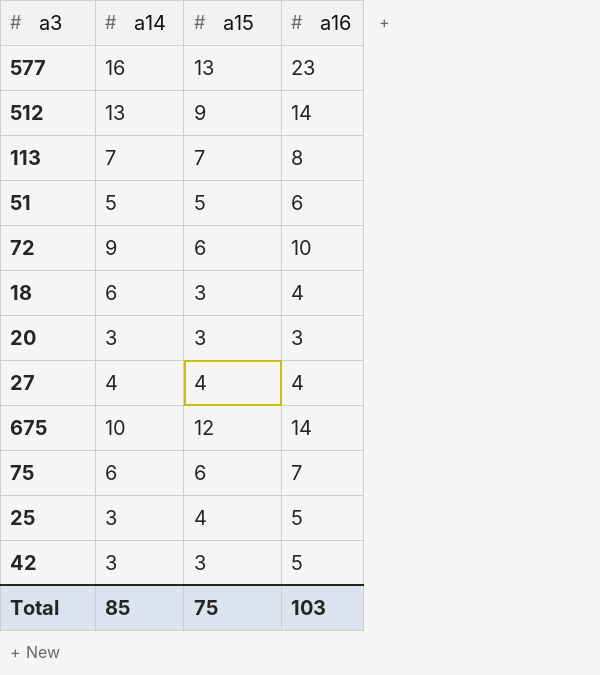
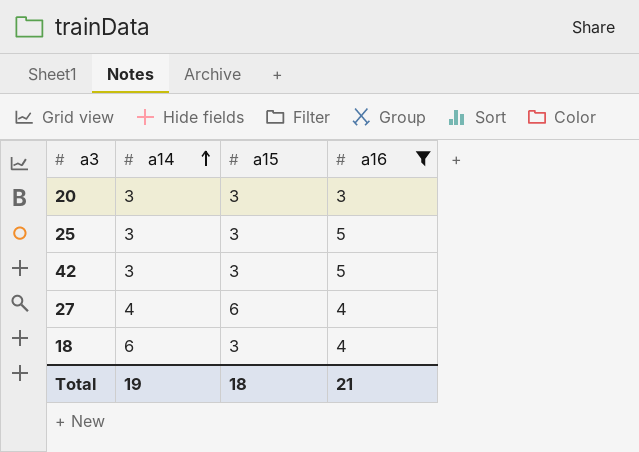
filter: none -> a16 <= 5
row order: none -> a14 ascending
25 | a15: 4 -> 3
27 | a15: 4 -> 6
Total | a14: 85 -> 19
Total | a15: 75 -> 18
Total | a16: 103 -> 21

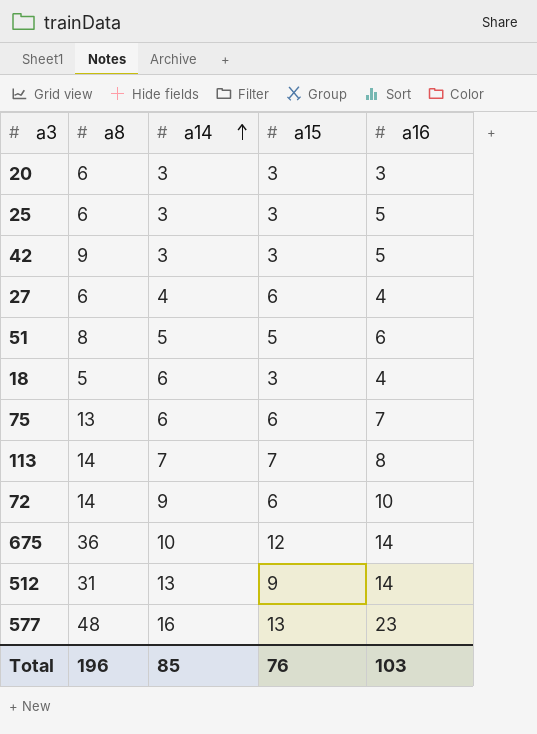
filter: a16 <= 5 -> none
column a8 | position: none -> 2
Total | a14: 19 -> 85
Total | a15: 18 -> 76
Total | a16: 21 -> 103

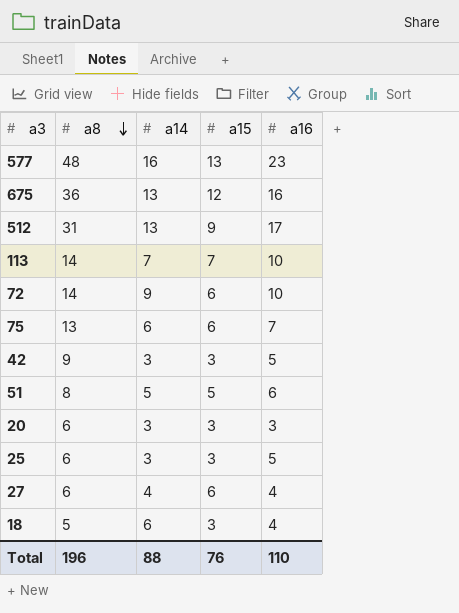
row order: a14 ascending -> a8 descending
675 | a14: 10 -> 13
675 | a16: 14 -> 16
512 | a16: 14 -> 17
113 | a16: 8 -> 10
Total | a14: 85 -> 88
Total | a16: 103 -> 110

